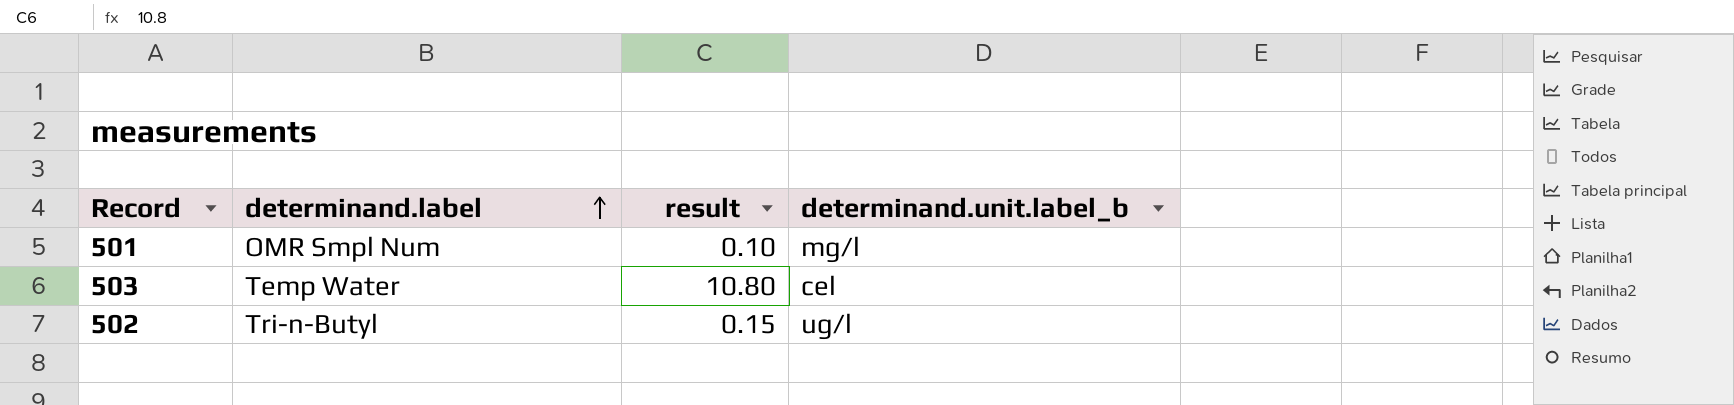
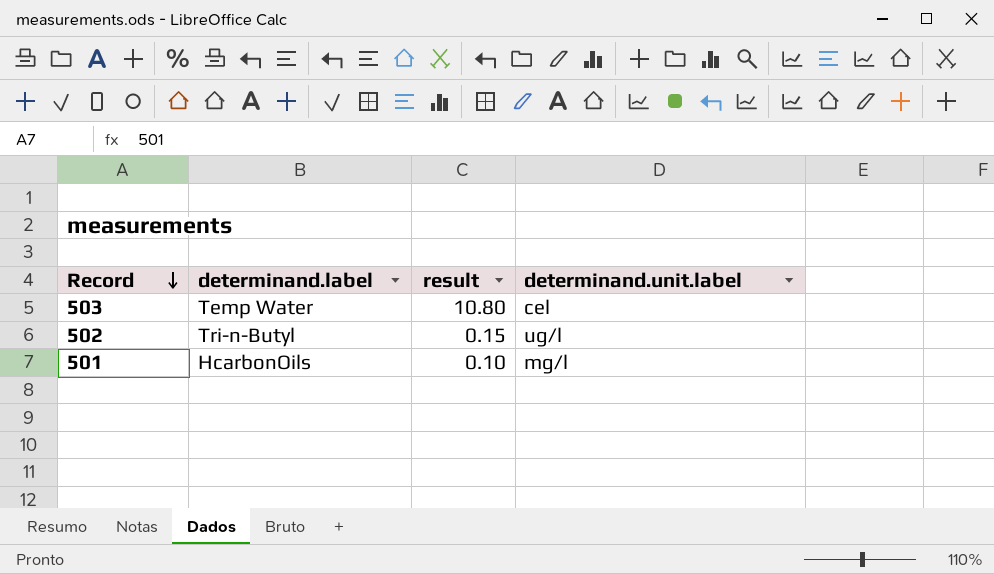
row order: determinand.label ascending -> Record descending
column name: determinand.unit.label_b -> determinand.unit.label
501 | determinand.label: OMR Smpl Num -> HcarbonOils

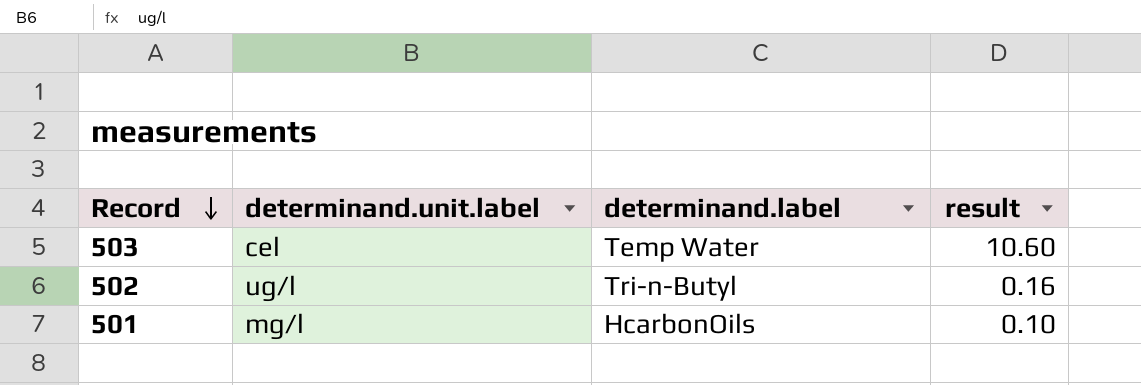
column determinand.unit.label | position: 4 -> 2
503 | result: 10.80 -> 10.60
502 | result: 0.15 -> 0.16

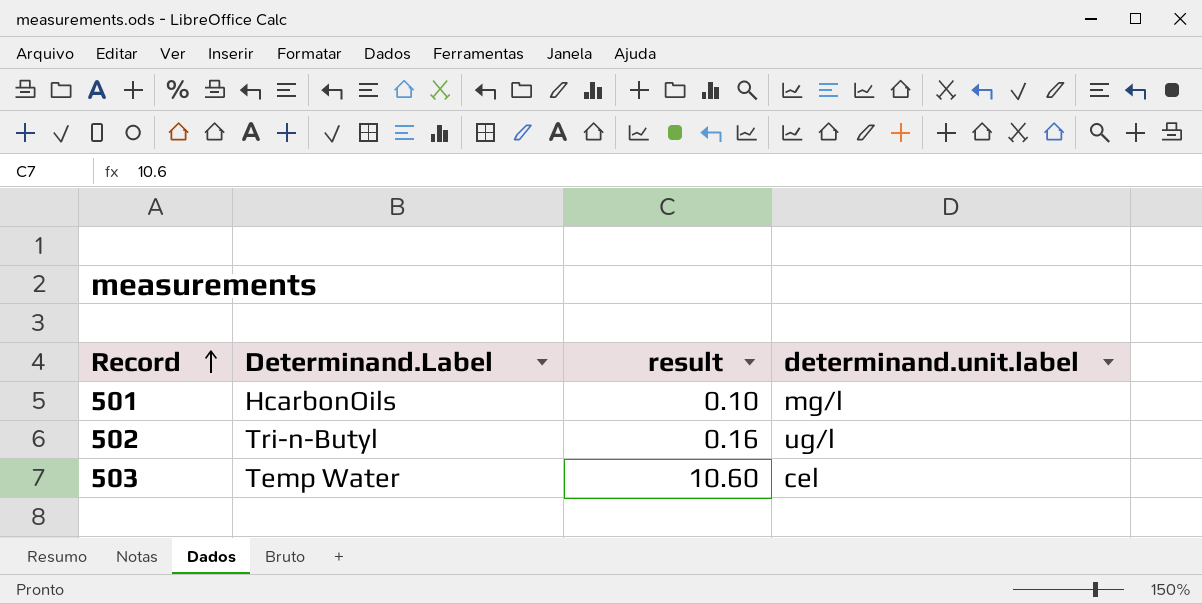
row order: Record descending -> Record ascending
column name: determinand.label -> Determinand.Label
column determinand.unit.label | position: 2 -> 4

